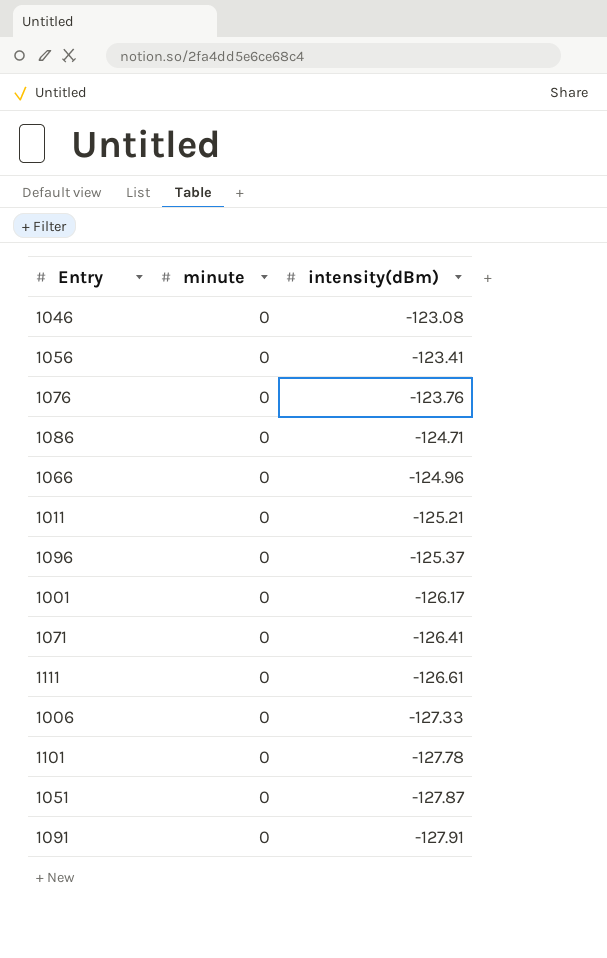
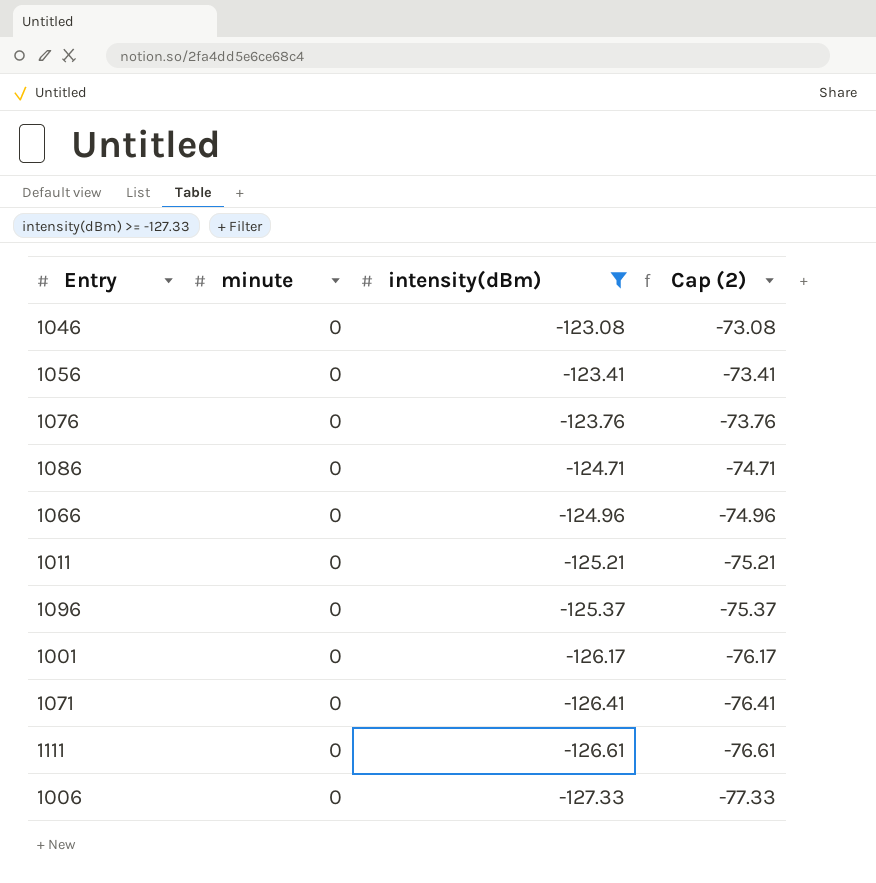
filter: none -> intensity(dBm) >= -127.33
column Cap (2) | formula: none -> [intensity(dBm)] + 50

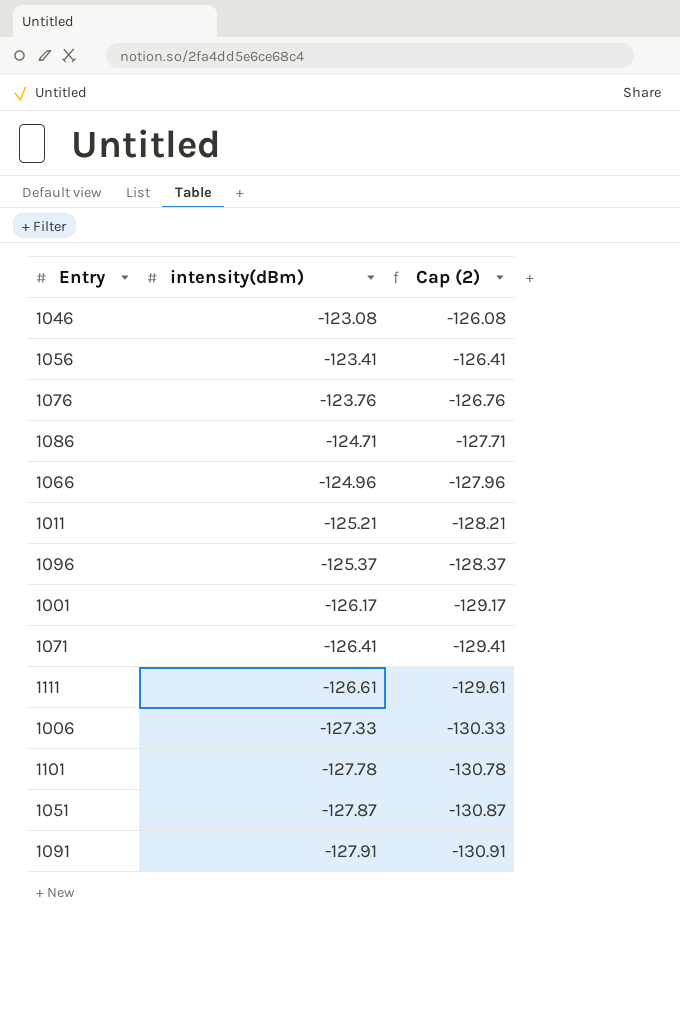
filter: intensity(dBm) >= -127.33 -> none
column minute | position: 2 -> none
column Cap (2) | formula: [intensity(dBm)] + 50 -> [intensity(dBm)] - 3

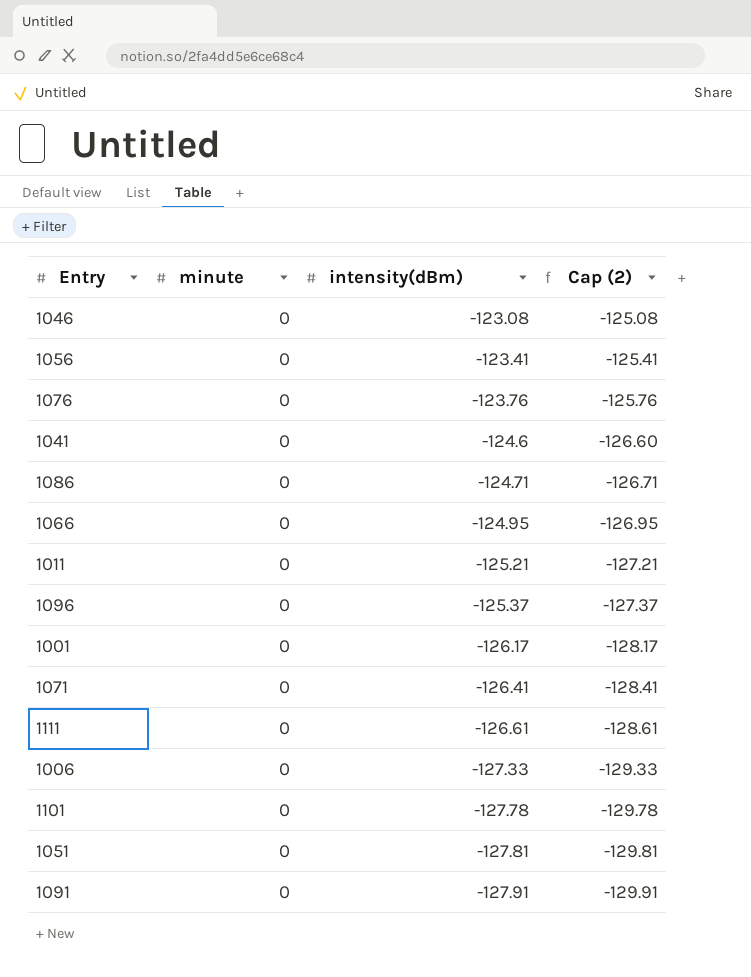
column minute | position: none -> 2
column Cap (2) | formula: [intensity(dBm)] - 3 -> [intensity(dBm)] - 2
row 1041: none -> 0 | -124.6 | -126.60
1066 | intensity(dBm): -124.96 -> -124.95
1051 | intensity(dBm): -127.87 -> -127.81

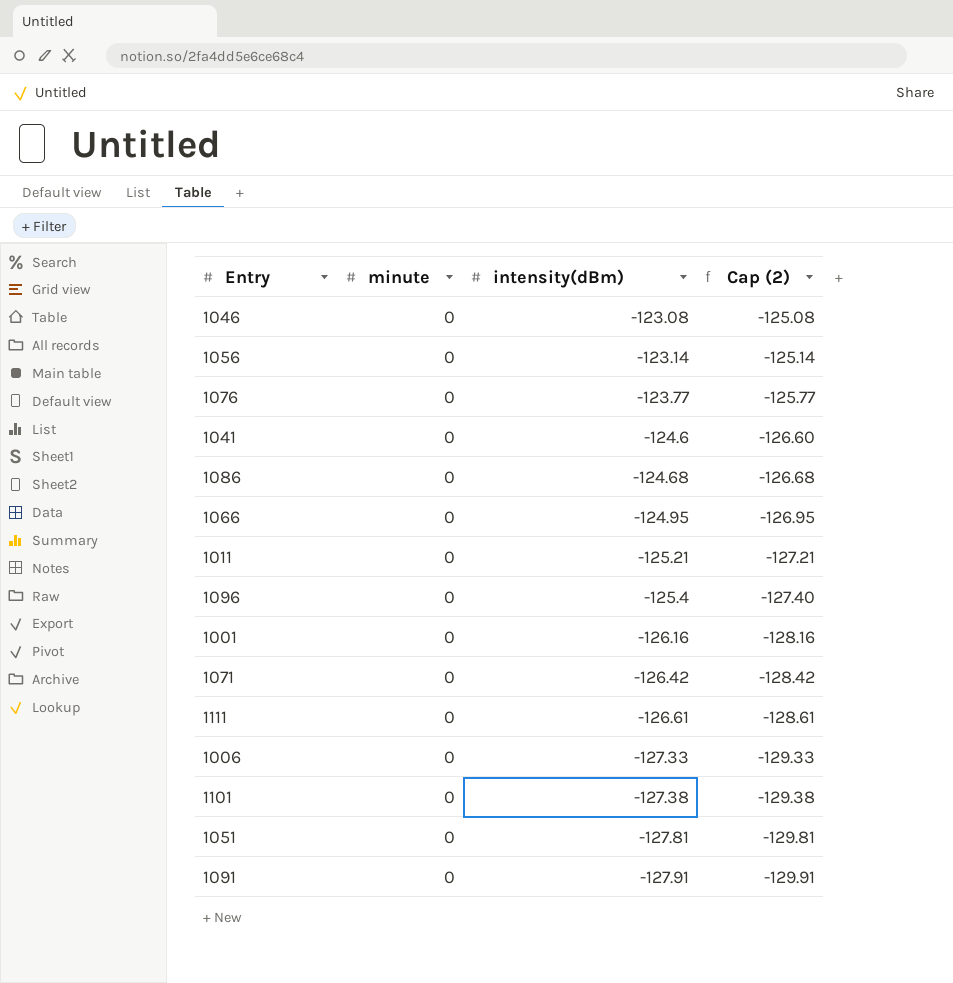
1056 | intensity(dBm): -123.41 -> -123.14
1056 | Cap (2): -125.41 -> -125.14
1076 | intensity(dBm): -123.76 -> -123.77
1076 | Cap (2): -125.76 -> -125.77
1086 | intensity(dBm): -124.71 -> -124.68
1086 | Cap (2): -126.71 -> -126.68
1096 | intensity(dBm): -125.37 -> -125.4
1096 | Cap (2): -127.37 -> -127.40
1001 | intensity(dBm): -126.17 -> -126.16
1001 | Cap (2): -128.17 -> -128.16
1071 | intensity(dBm): -126.41 -> -126.42
1071 | Cap (2): -128.41 -> -128.42
1101 | intensity(dBm): -127.78 -> -127.38
1101 | Cap (2): -129.78 -> -129.38

